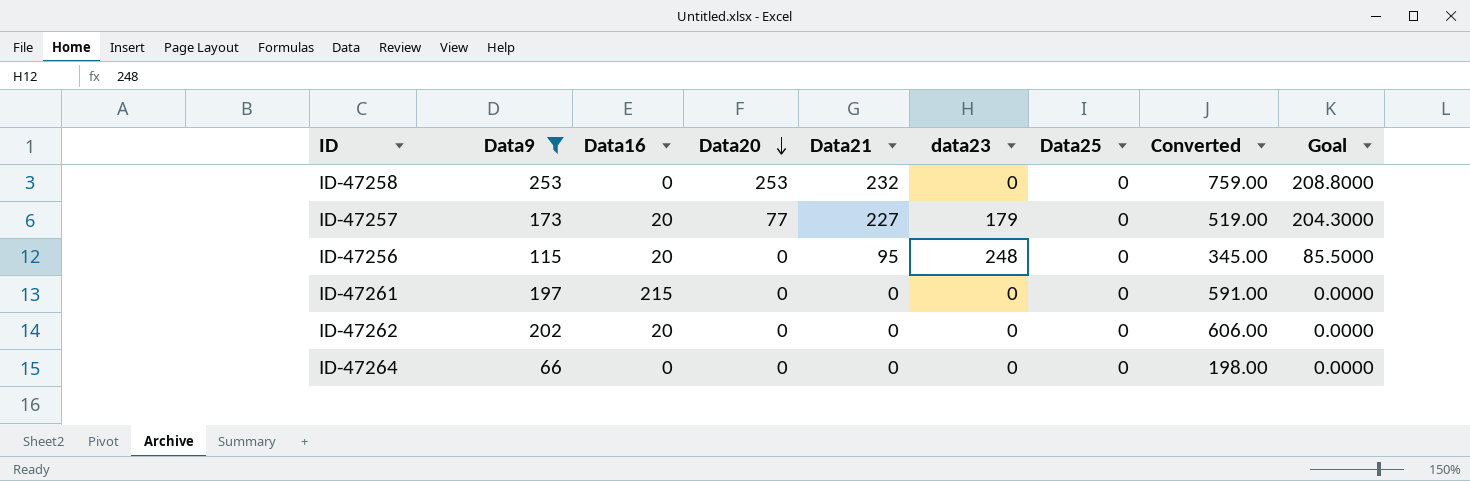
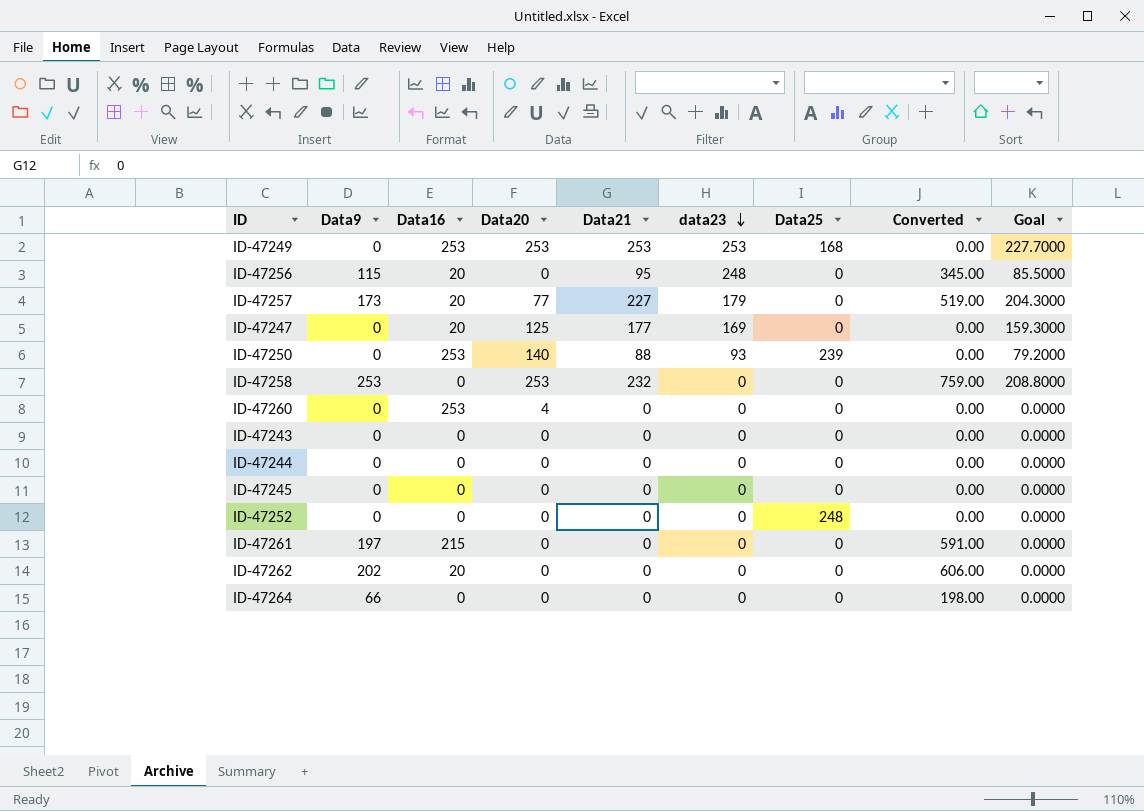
filter: Data9 != 0 -> none
row order: Data20 descending -> data23 descending

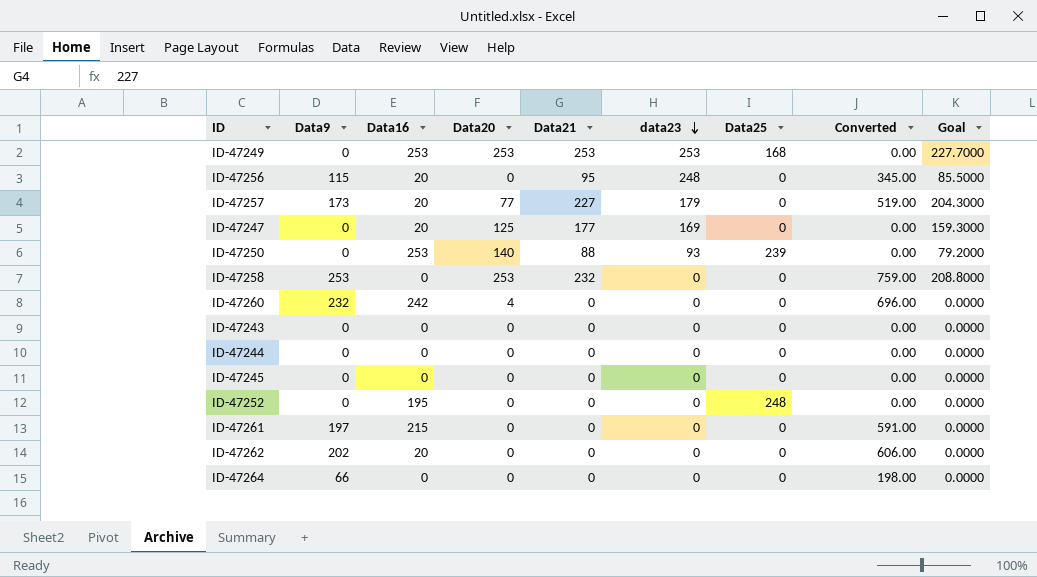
ID-47260 | Data9: 0 -> 232
ID-47260 | Data16: 253 -> 242
ID-47260 | Converted: 0.00 -> 696.00
ID-47252 | Data16: 0 -> 195

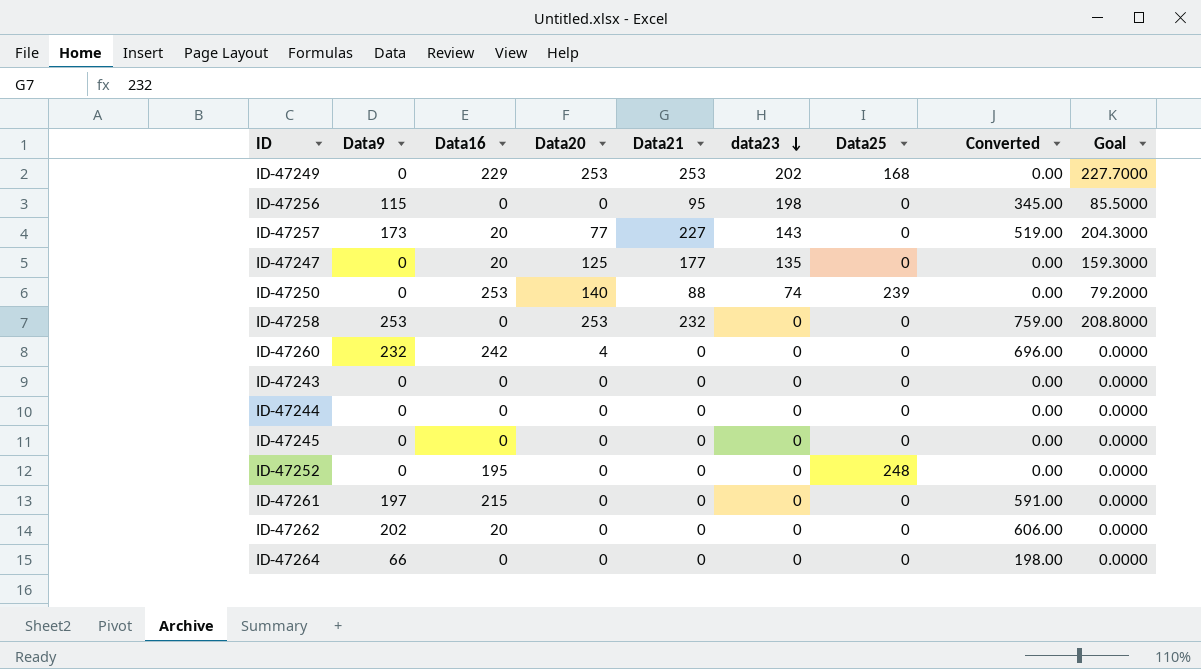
ID-47249 | Data16: 253 -> 229
ID-47249 | data23: 253 -> 202
ID-47256 | Data16: 20 -> 0
ID-47256 | data23: 248 -> 198
ID-47257 | data23: 179 -> 143
ID-47247 | data23: 169 -> 135
ID-47250 | data23: 93 -> 74

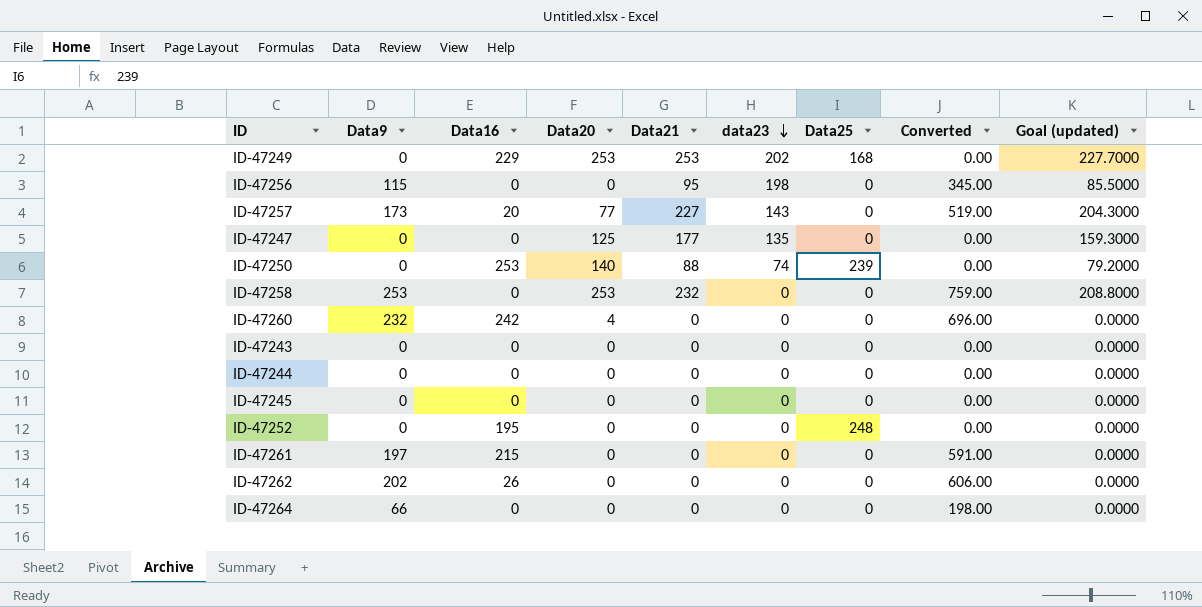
column name: Goal -> Goal (updated)
ID-47247 | Data16: 20 -> 0
ID-47262 | Data16: 20 -> 26

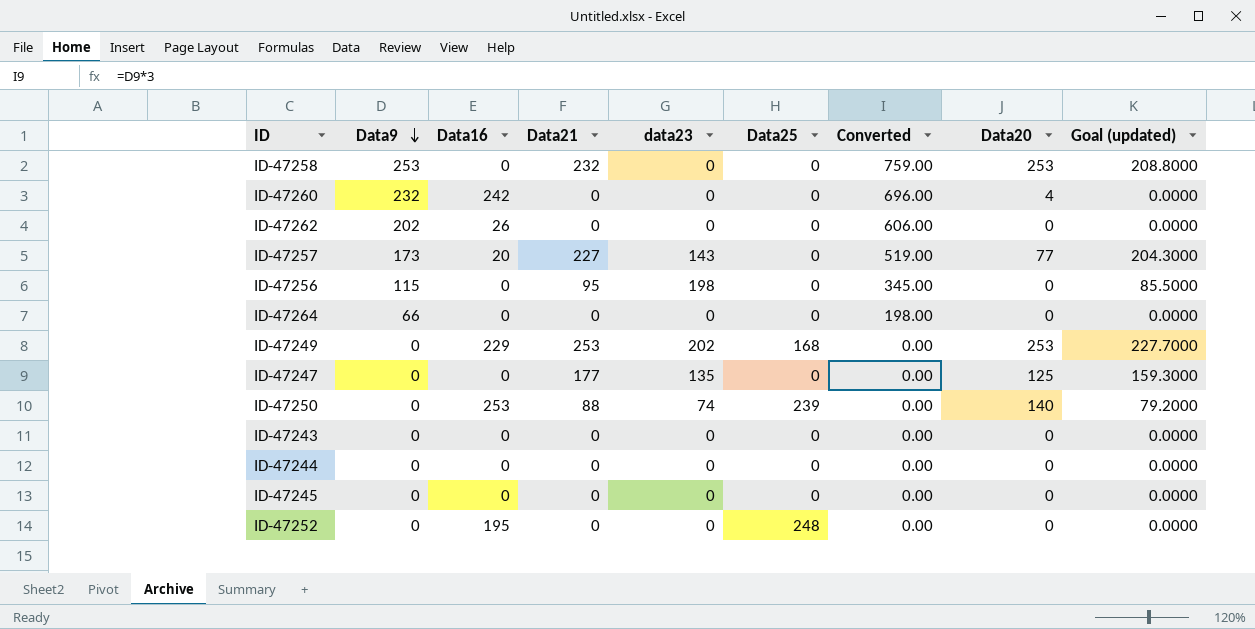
row order: data23 descending -> Data9 descending
column Data20 | position: 4 -> 8
row ID-47261: 197 | 215 | 0 | 0 | 0 | 0 | 591.00 | 0.0000 -> none

